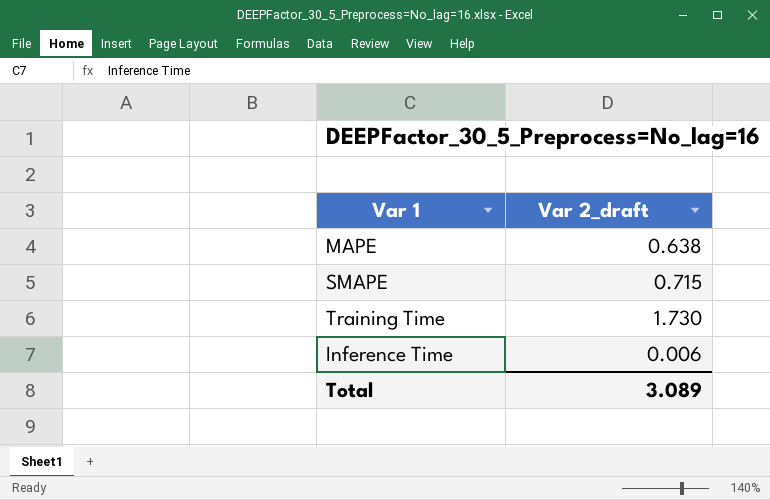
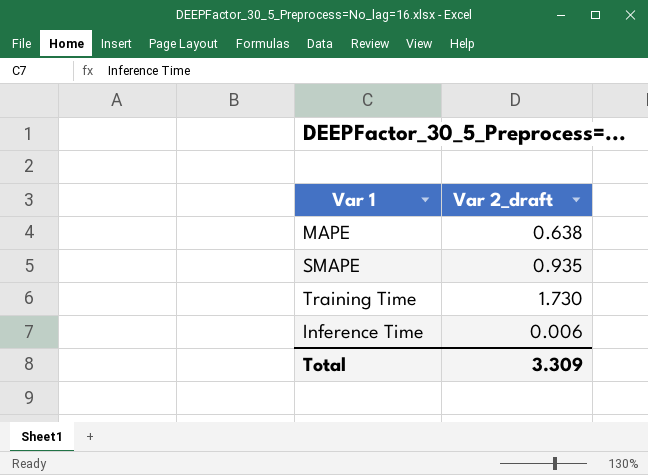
SMAPE | Var 2_draft: 0.715 -> 0.935
Total | Var 2_draft: 3.089 -> 3.309

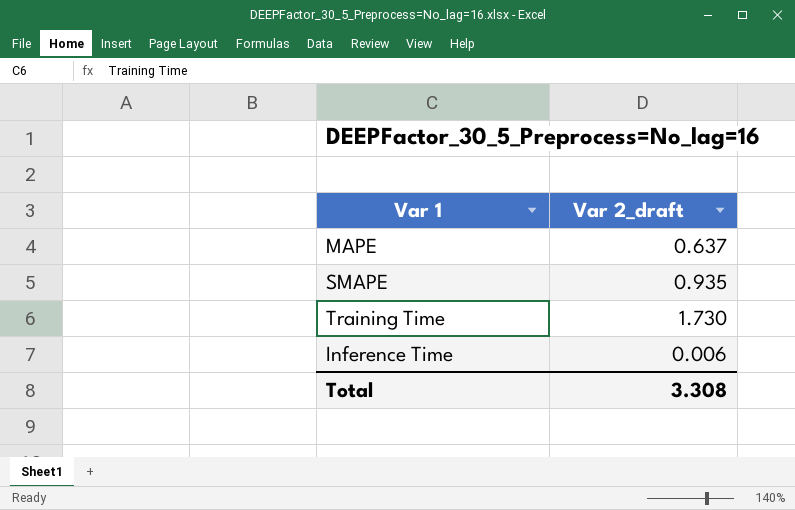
MAPE | Var 2_draft: 0.638 -> 0.637
Total | Var 2_draft: 3.309 -> 3.308

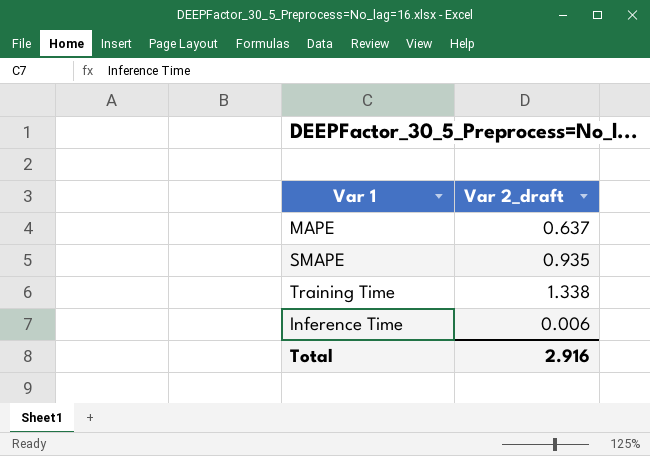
Training Time | Var 2_draft: 1.730 -> 1.338
Total | Var 2_draft: 3.308 -> 2.916

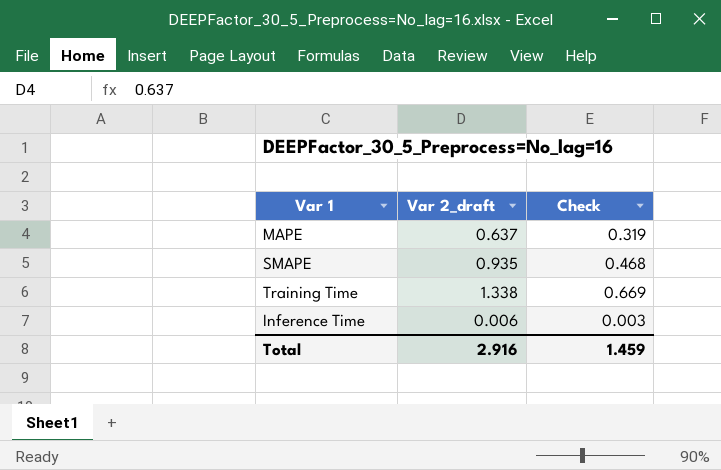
column Check | formula: none -> [Var 2_draft] * 0.5

